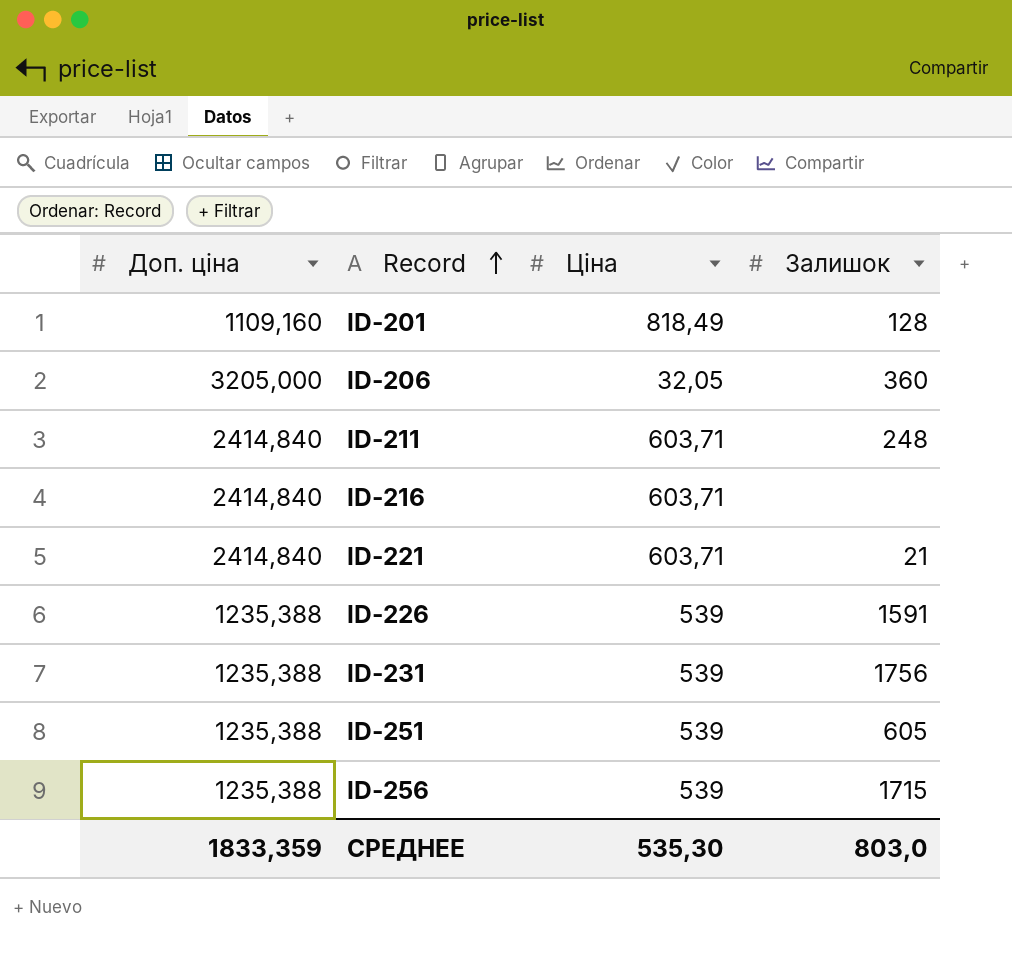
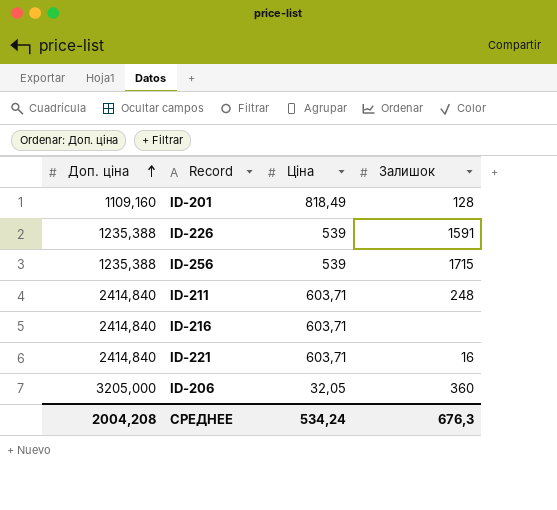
row order: Record ascending -> Доп. ціна ascending
row ID-231: 1235,388 | 539 | 1756 -> none
row ID-251: 1235,388 | 539 | 605 -> none
ID-221 | Залишок: 21 -> 16
СРЕДНЕЕ | Доп. ціна: 1833,359 -> 2004,208
СРЕДНЕЕ | Ціна: 535,30 -> 534,24
СРЕДНЕЕ | Залишок: 803,0 -> 676,3

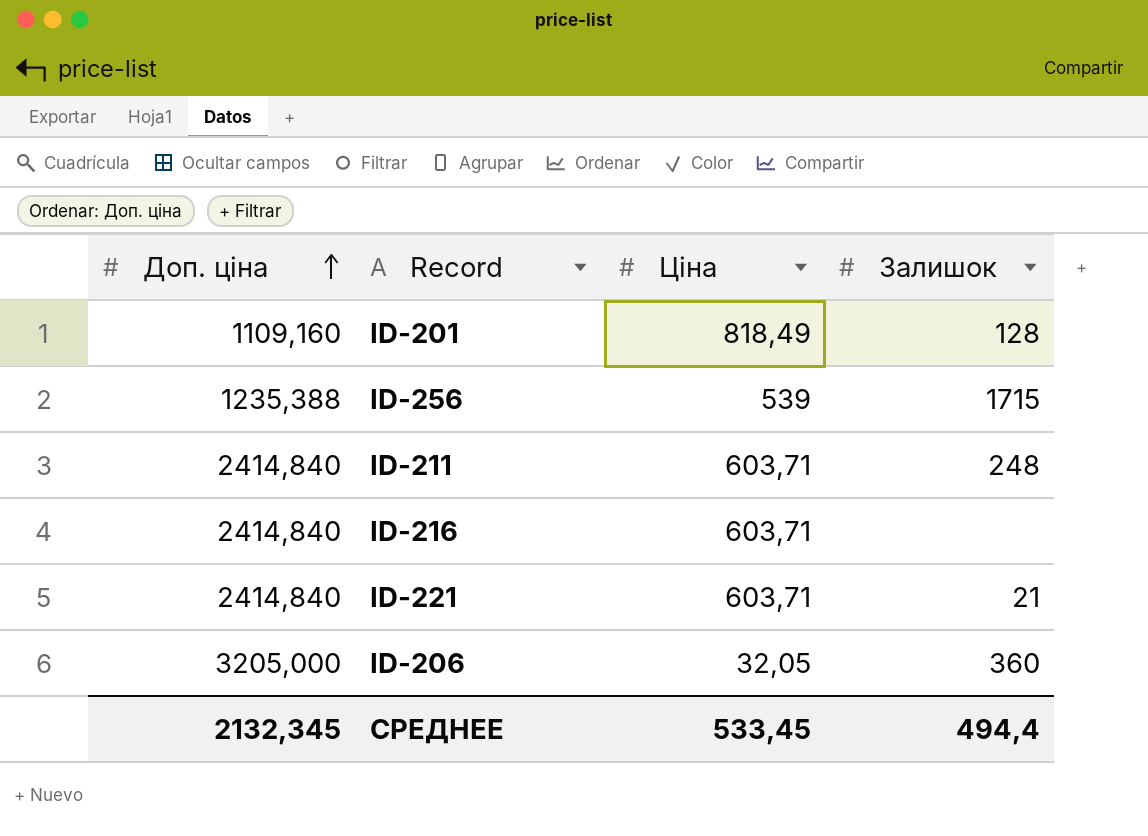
row ID-226: 1235,388 | 539 | 1591 -> none
ID-221 | Залишок: 16 -> 21
СРЕДНЕЕ | Доп. ціна: 2004,208 -> 2132,345
СРЕДНЕЕ | Ціна: 534,24 -> 533,45
СРЕДНЕЕ | Залишок: 676,3 -> 494,4

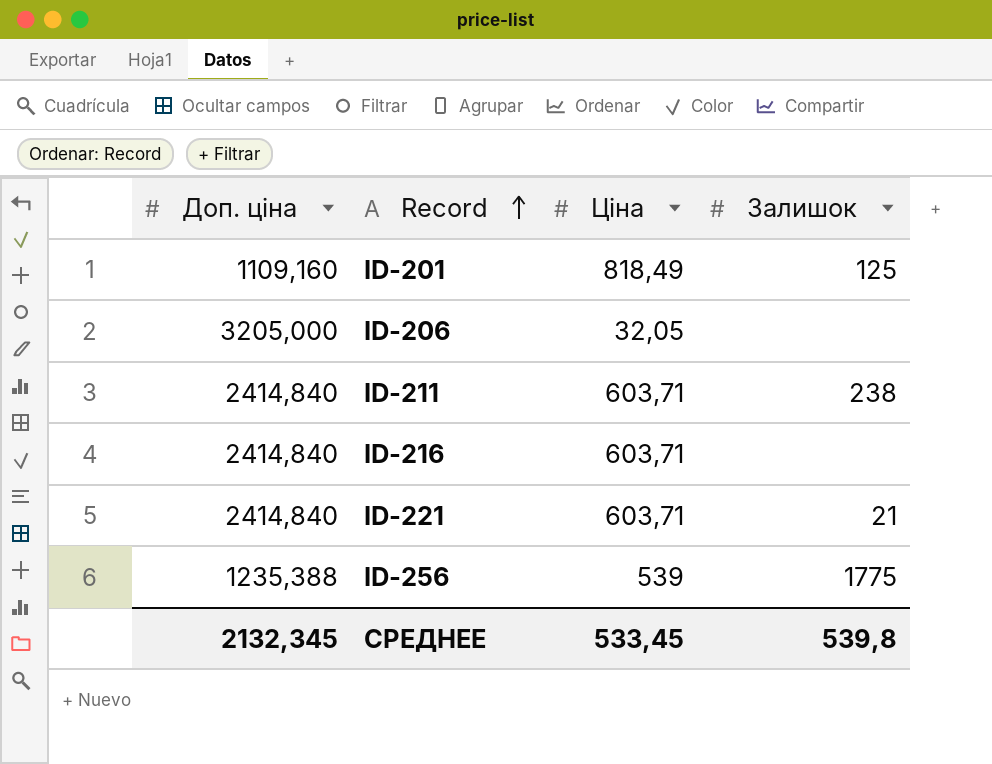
row order: Доп. ціна ascending -> Record ascending
ID-201 | Залишок: 128 -> 125
ID-206 | Залишок: 360 -> none
ID-211 | Залишок: 248 -> 238
ID-256 | Залишок: 1715 -> 1775
СРЕДНЕЕ | Залишок: 494,4 -> 539,8

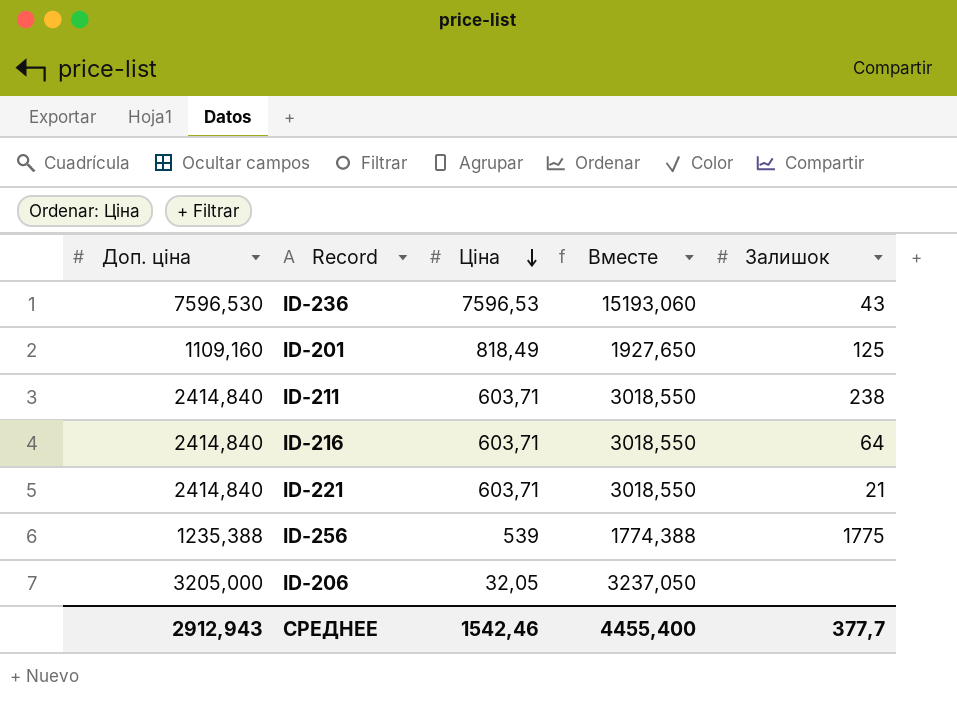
row order: Record ascending -> Ціна descending
column Вместе | formula: none -> [Доп. ціна] + [Ціна]
row ID-236: none -> 7596,530 | 7596,53 | 15193,060 | 43
ID-216 | Залишок: none -> 64
СРЕДНЕЕ | Доп. ціна: 2132,345 -> 2912,943
СРЕДНЕЕ | Ціна: 533,45 -> 1542,46
СРЕДНЕЕ | Залишок: 539,8 -> 377,7

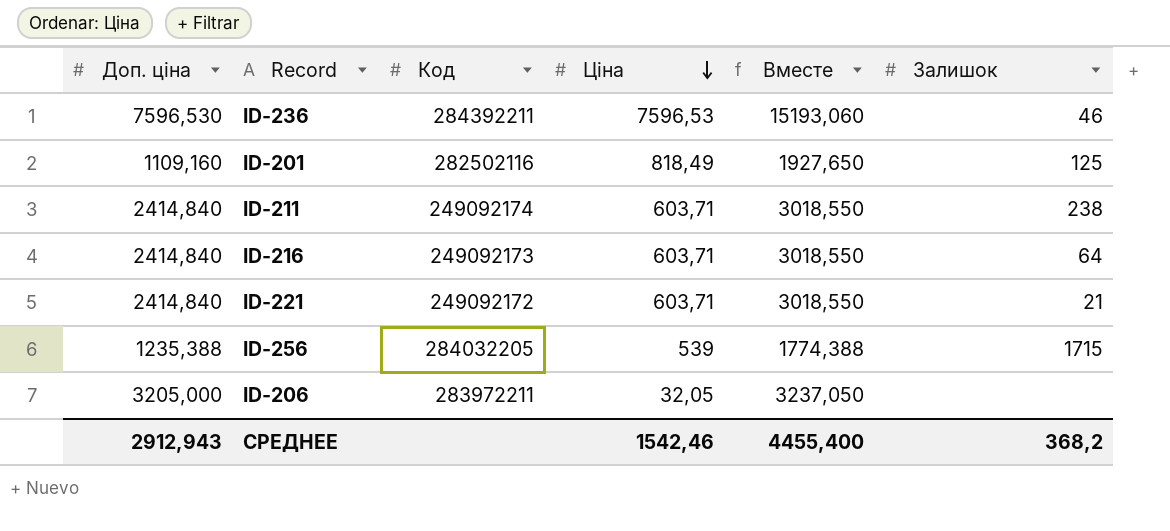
column Код | position: none -> 3
ID-236 | Залишок: 43 -> 46
ID-256 | Залишок: 1775 -> 1715
СРЕДНЕЕ | Залишок: 377,7 -> 368,2

